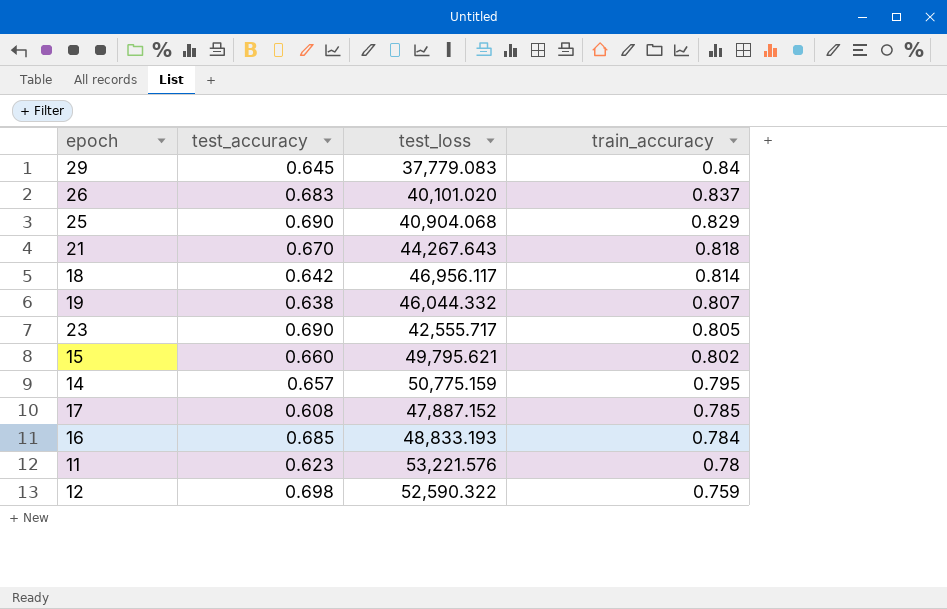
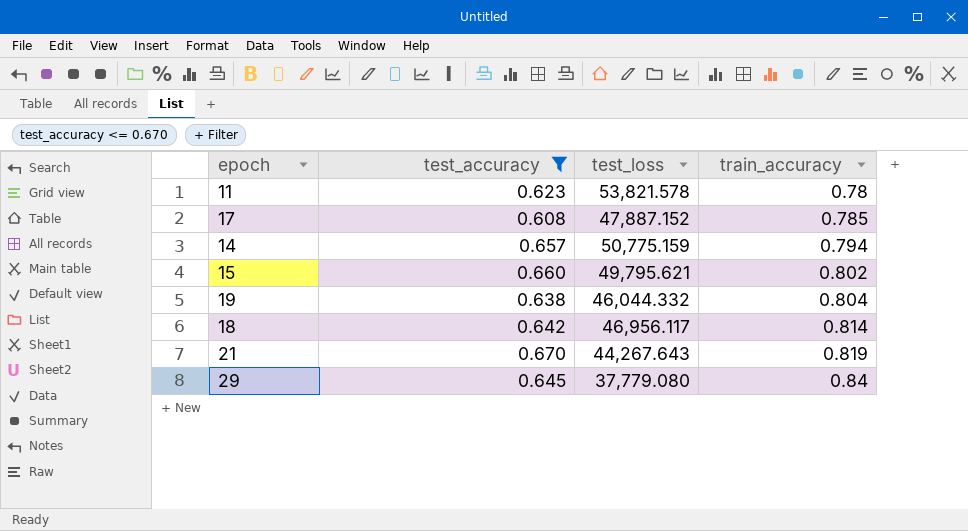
filter: none -> test_accuracy <= 0.670
row order: train_accuracy descending -> train_accuracy ascending
11 | test_loss: 53,221.576 -> 53,821.578
14 | train_accuracy: 0.795 -> 0.794
19 | train_accuracy: 0.807 -> 0.804
21 | train_accuracy: 0.818 -> 0.819
29 | test_loss: 37,779.083 -> 37,779.080

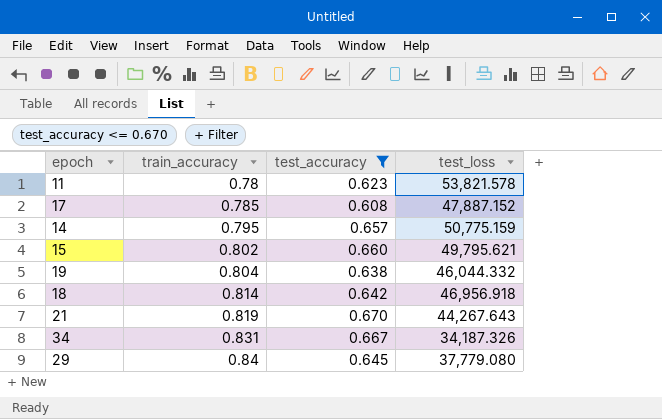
column train_accuracy | position: 4 -> 2
14 | train_accuracy: 0.794 -> 0.795
18 | test_loss: 46,956.117 -> 46,956.918
row 34: none -> 0.831 | 0.667 | 34,187.326

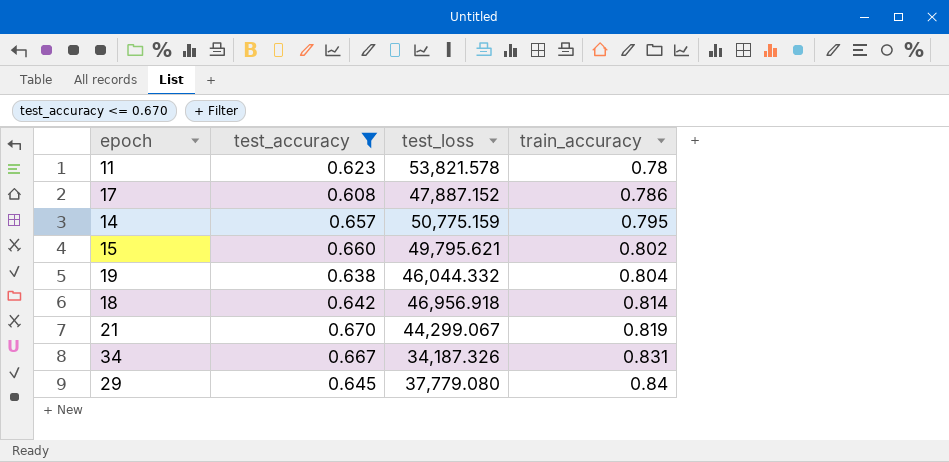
column train_accuracy | position: 2 -> 4
17 | train_accuracy: 0.785 -> 0.786
21 | test_loss: 44,267.643 -> 44,299.067

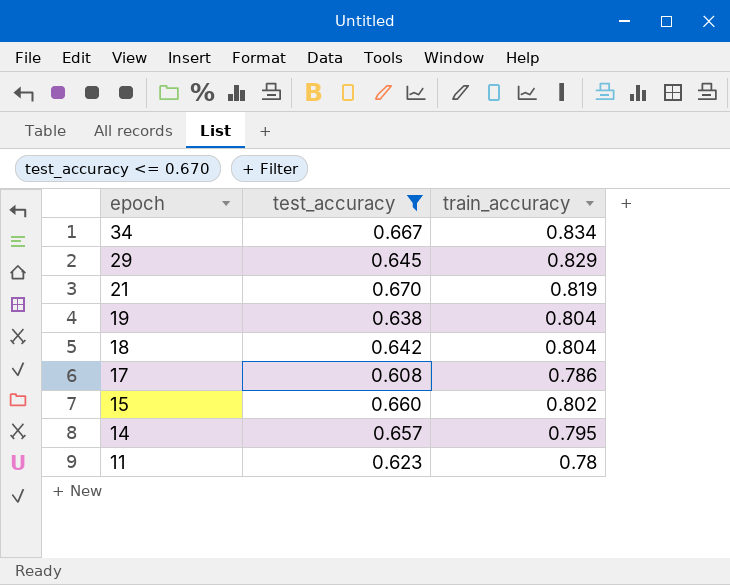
row order: train_accuracy ascending -> epoch descending
column test_loss | position: 3 -> none
34 | train_accuracy: 0.831 -> 0.834
29 | train_accuracy: 0.84 -> 0.829
18 | train_accuracy: 0.814 -> 0.804

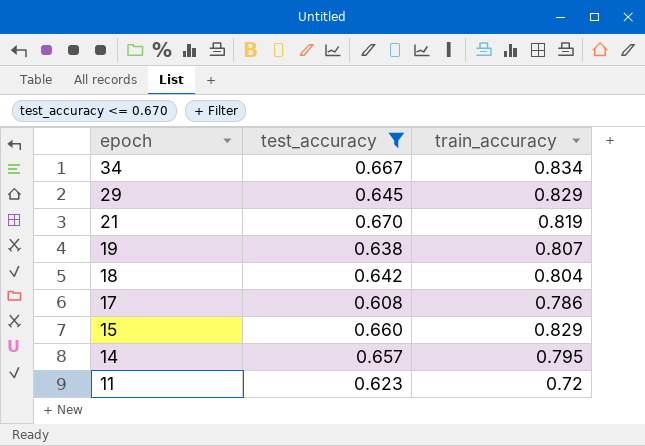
19 | train_accuracy: 0.804 -> 0.807
15 | train_accuracy: 0.802 -> 0.829
11 | train_accuracy: 0.78 -> 0.72

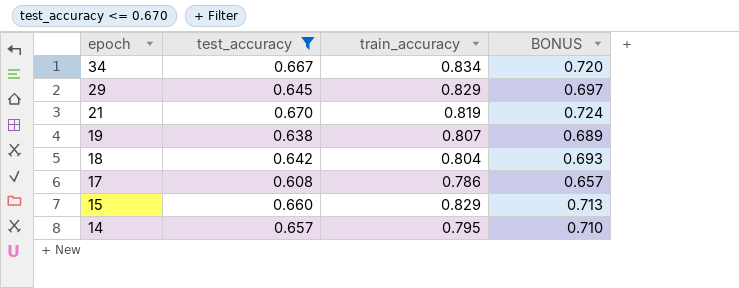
column BONUS | formula: none -> [test_accuracy] * 1.08
row 11: 0.623 | 0.72 -> none

